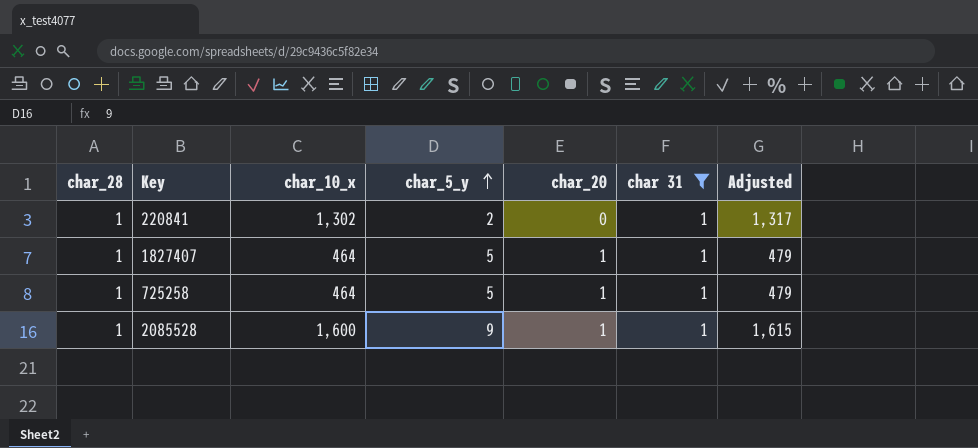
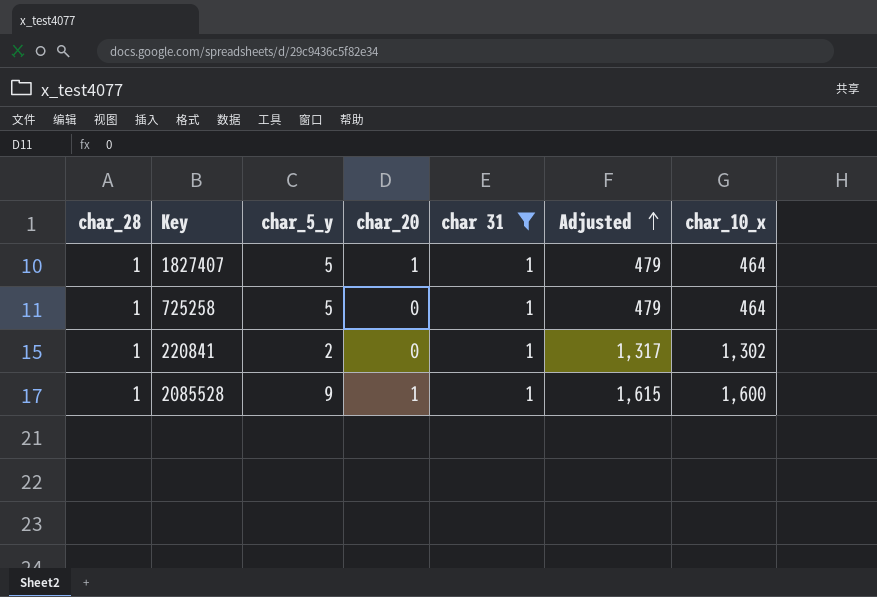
row order: char_5_y ascending -> Adjusted ascending
column char_10_x | position: 3 -> 7
725258 | char_20: 1 -> 0

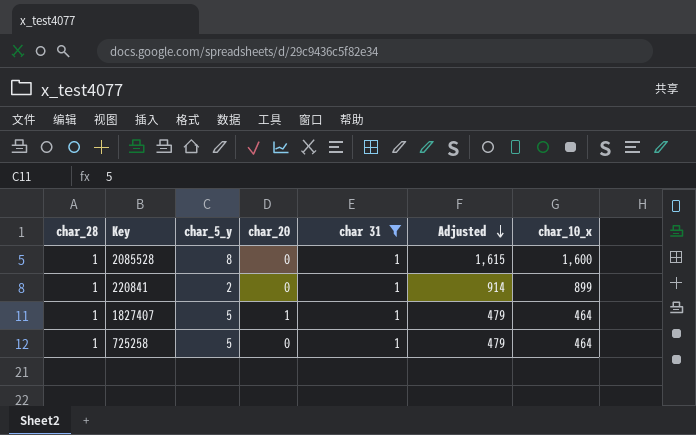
row order: Adjusted ascending -> Adjusted descending
2085528 | char_5_y: 9 -> 8
2085528 | char_20: 1 -> 0
220841 | Adjusted: 1,317 -> 914
220841 | char_10_x: 1,302 -> 899

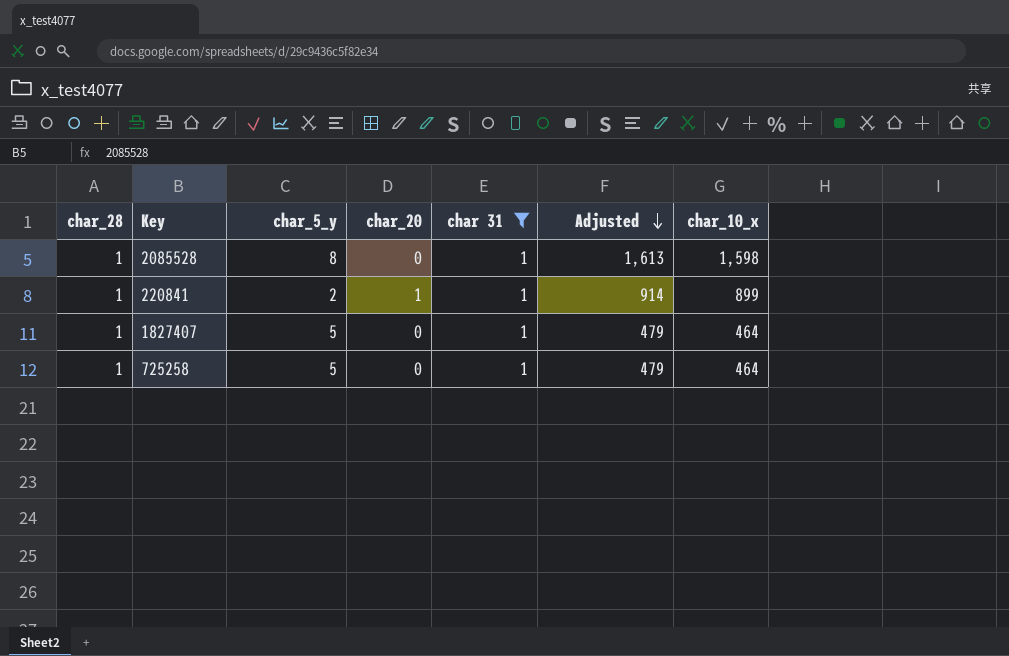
2085528 | Adjusted: 1,615 -> 1,613
2085528 | char_10_x: 1,600 -> 1,598
220841 | char_20: 0 -> 1
1827407 | char_20: 1 -> 0

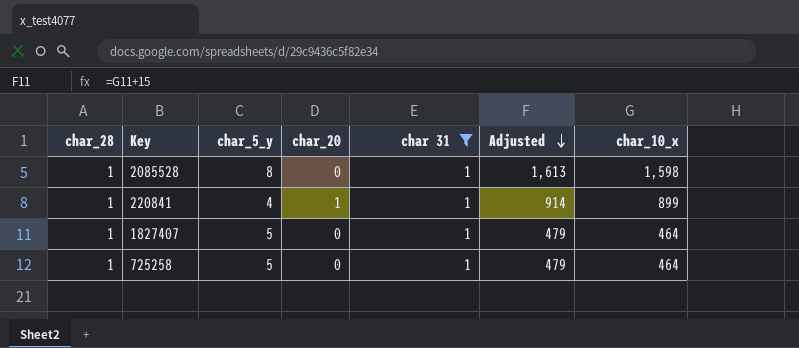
220841 | char_5_y: 2 -> 4

